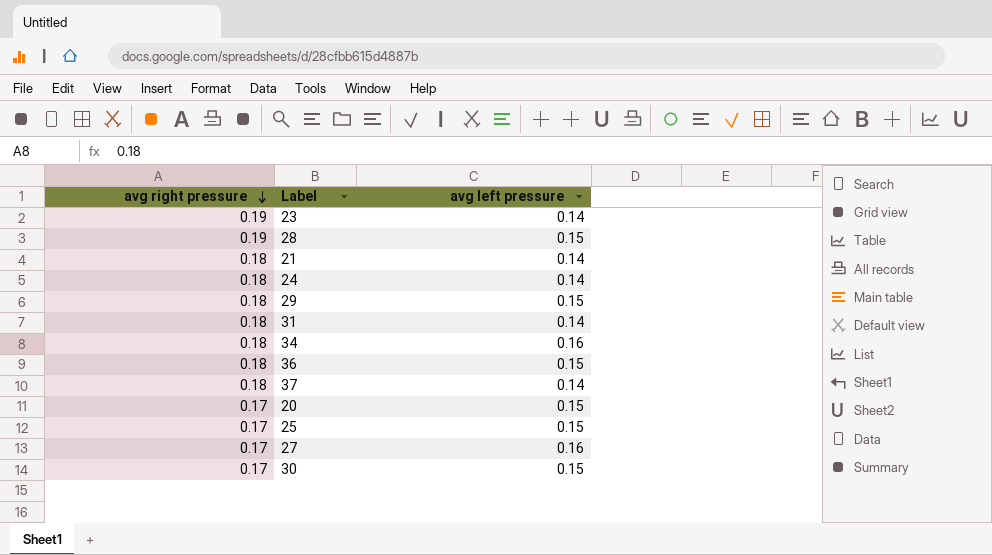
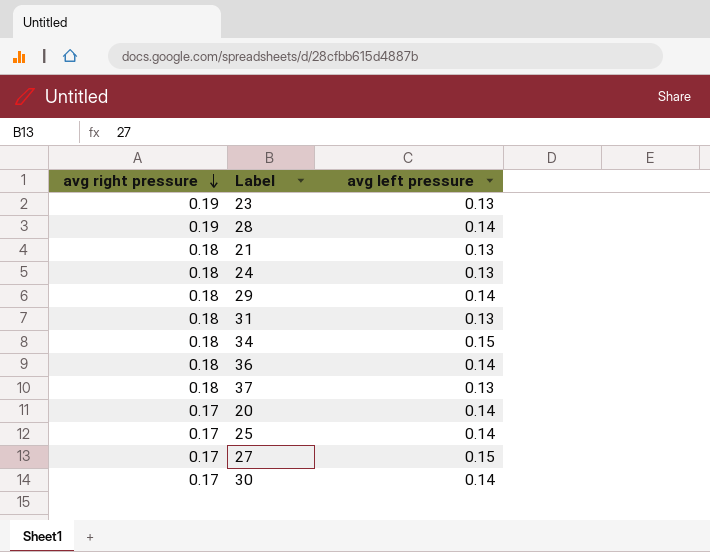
23 | avg left pressure: 0.14 -> 0.13
28 | avg left pressure: 0.15 -> 0.14
21 | avg left pressure: 0.14 -> 0.13
24 | avg left pressure: 0.14 -> 0.13
29 | avg left pressure: 0.15 -> 0.14
31 | avg left pressure: 0.14 -> 0.13
34 | avg left pressure: 0.16 -> 0.15
36 | avg left pressure: 0.15 -> 0.14
37 | avg left pressure: 0.14 -> 0.13
20 | avg left pressure: 0.15 -> 0.14
25 | avg left pressure: 0.15 -> 0.14
27 | avg left pressure: 0.16 -> 0.15
30 | avg left pressure: 0.15 -> 0.14

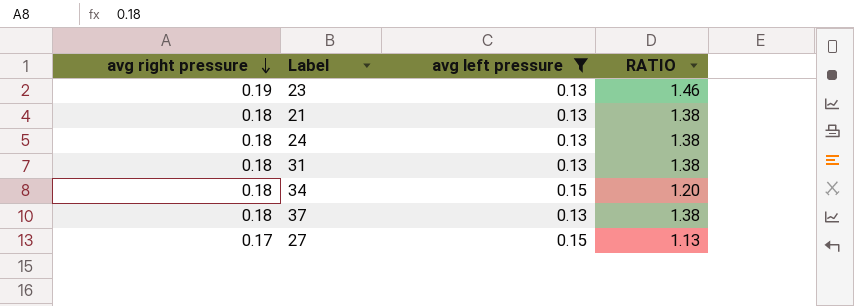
filter: none -> avg left pressure != 0.14
column RATIO | formula: none -> [avg right pressure] / [avg left pressure]

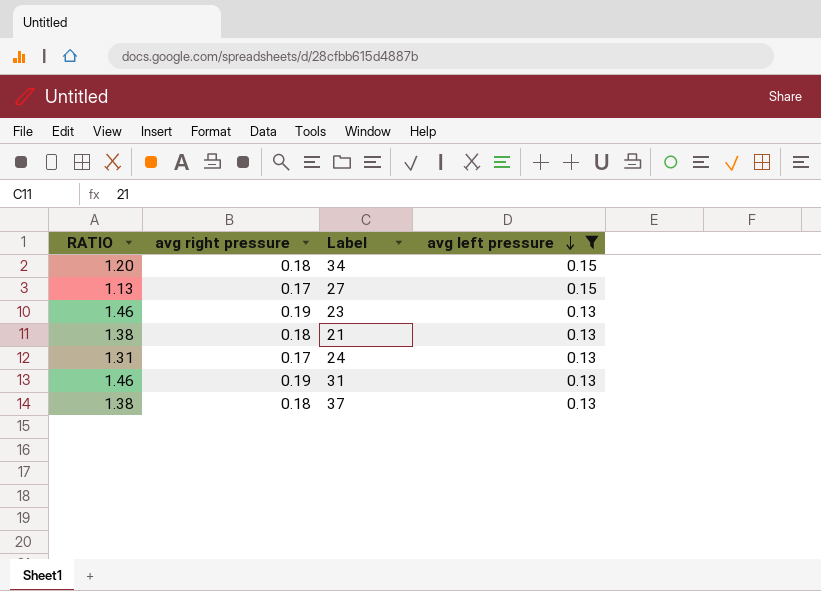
row order: avg right pressure descending -> avg left pressure descending
column RATIO | position: 4 -> 1
24 | RATIO: 1.38 -> 1.31
24 | avg right pressure: 0.18 -> 0.17
31 | RATIO: 1.38 -> 1.46
31 | avg right pressure: 0.18 -> 0.19

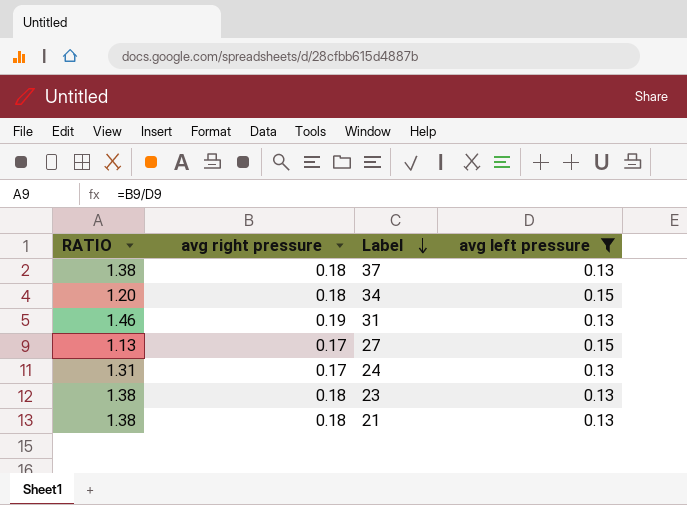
row order: avg left pressure descending -> Label descending
23 | RATIO: 1.46 -> 1.38
23 | avg right pressure: 0.19 -> 0.18

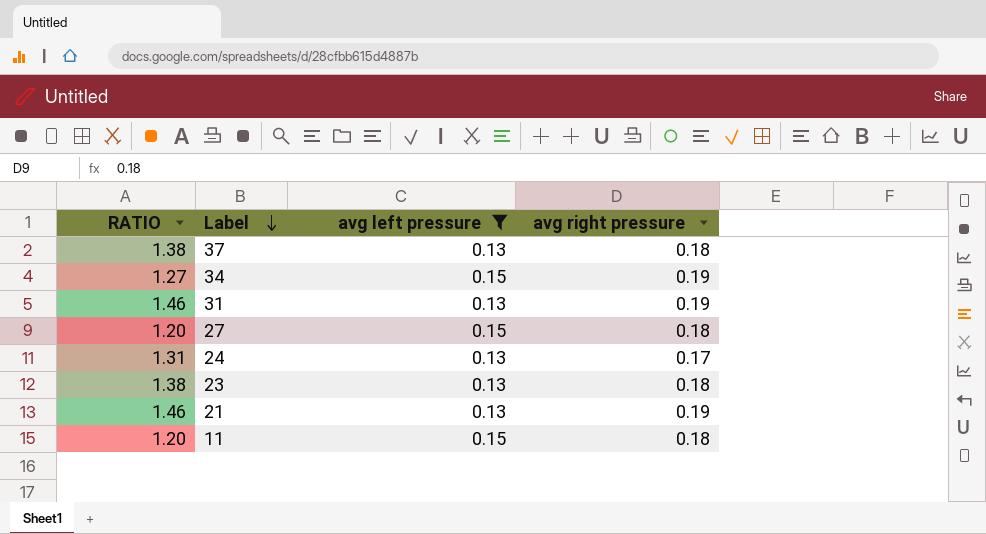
column avg right pressure | position: 2 -> 4
34 | RATIO: 1.20 -> 1.27
34 | avg right pressure: 0.18 -> 0.19
27 | RATIO: 1.13 -> 1.20
27 | avg right pressure: 0.17 -> 0.18
21 | RATIO: 1.38 -> 1.46
21 | avg right pressure: 0.18 -> 0.19
row 11: none -> 1.20 | 0.15 | 0.18

